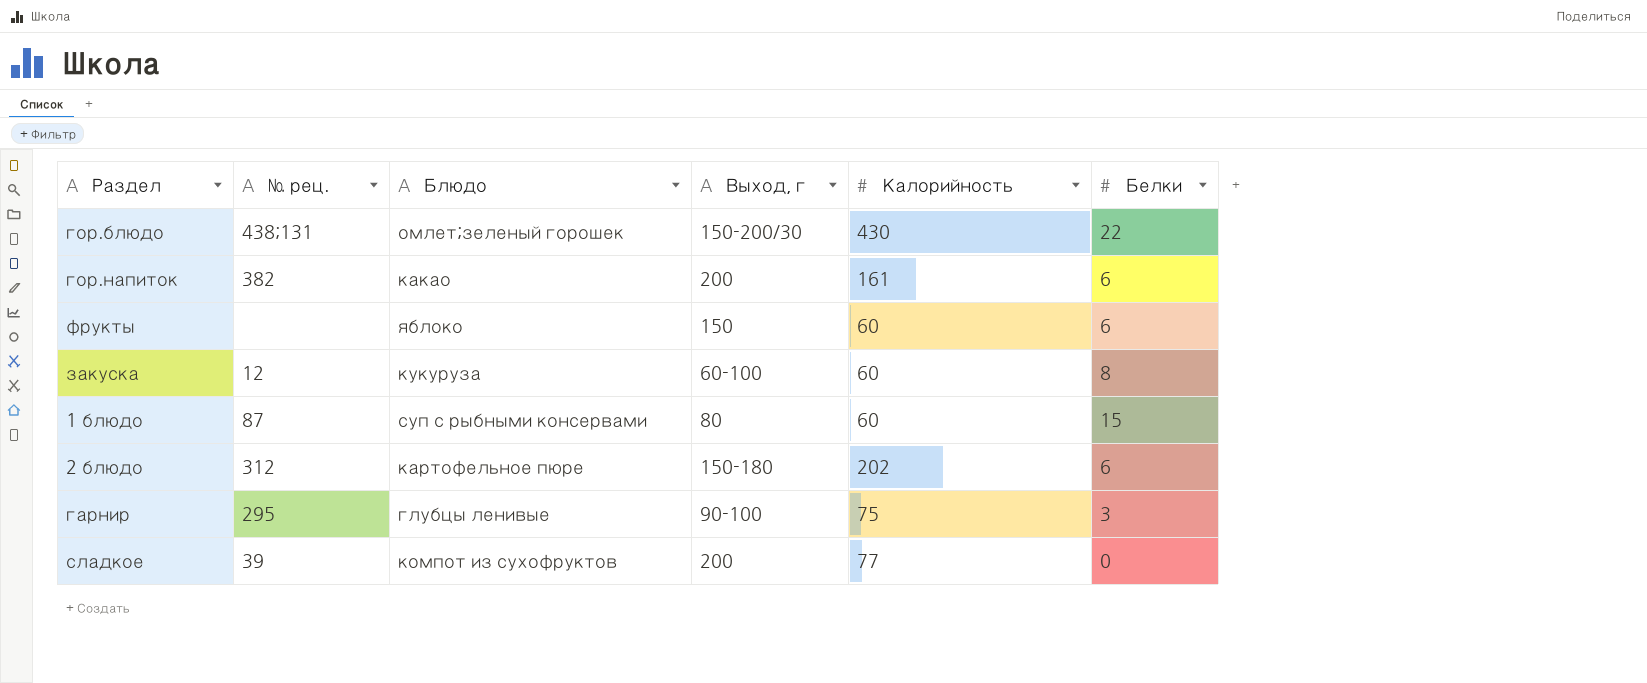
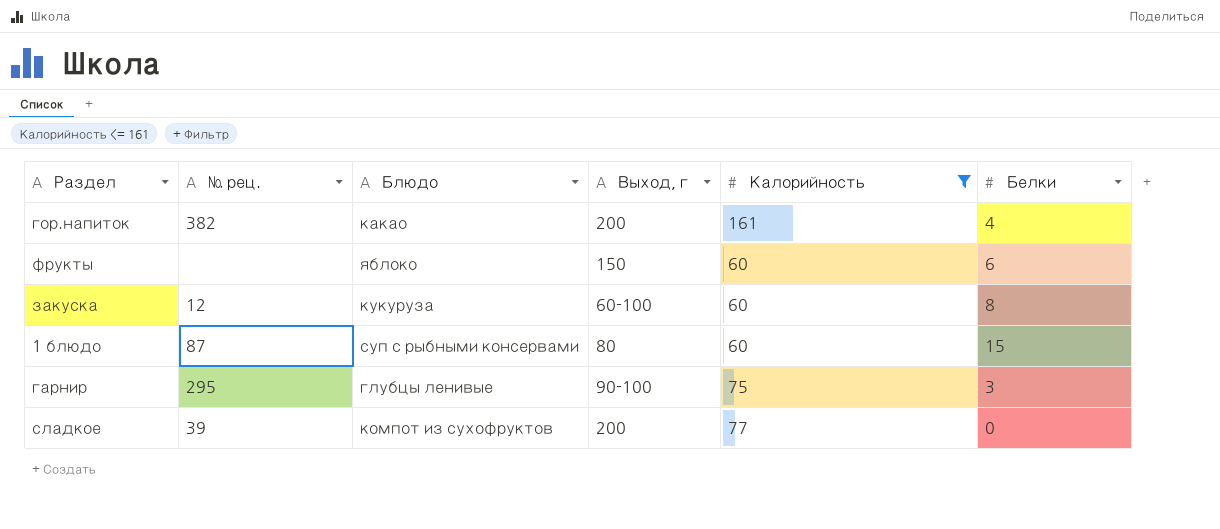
filter: none -> Калорийность <= 161
гор.напиток | Белки: 6 -> 4

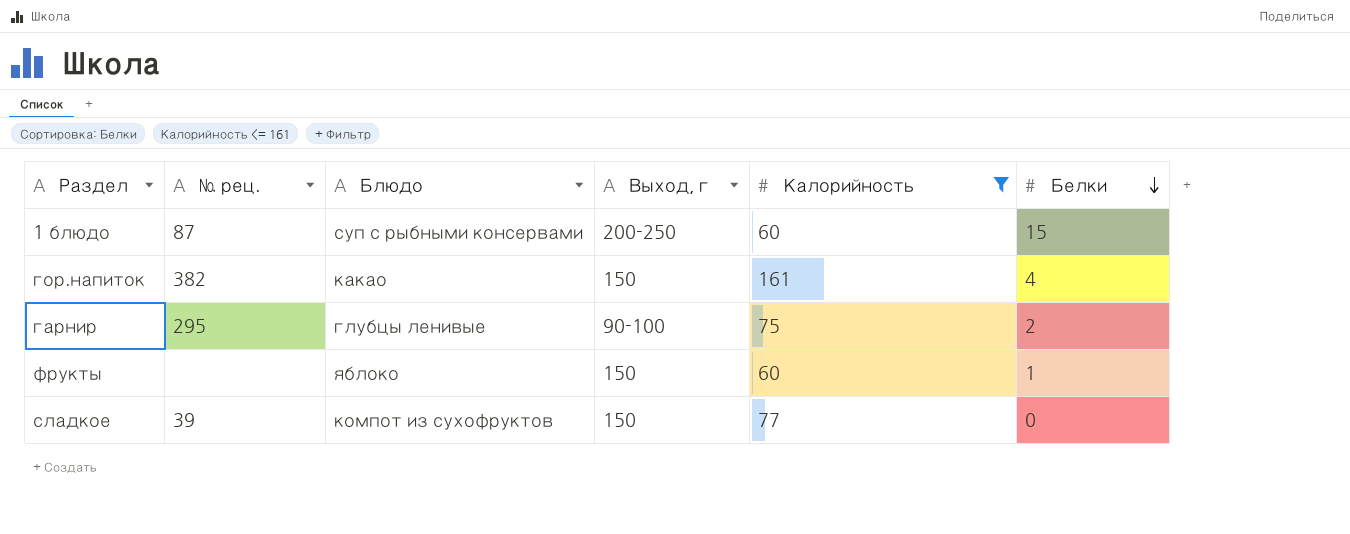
row order: none -> Белки descending
row закуска: 12 | кукуруза | 60-100 | 60 | 8 -> none
1 блюдо | Выход, г: 80 -> 200-250
гор.напиток | Выход, г: 200 -> 150
гарнир | Белки: 3 -> 2
фрукты | Белки: 6 -> 1
сладкое | Выход, г: 200 -> 150

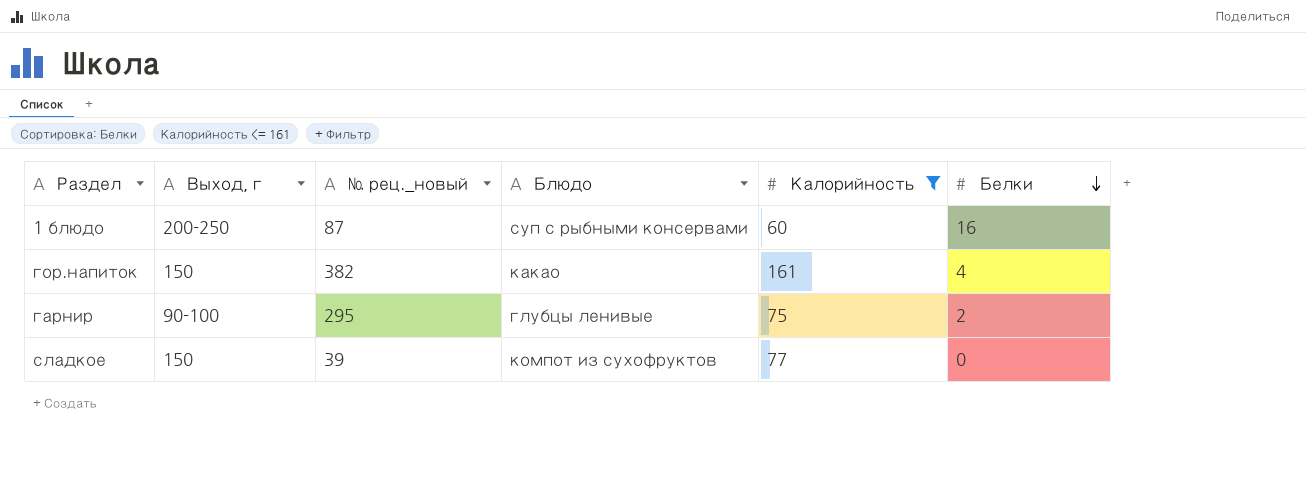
column Выход, г | position: 4 -> 2
column name: № рец. -> № рец._новый
row фрукты: none | яблоко | 150 | 60 | 1 -> none
1 блюдо | Белки: 15 -> 16

